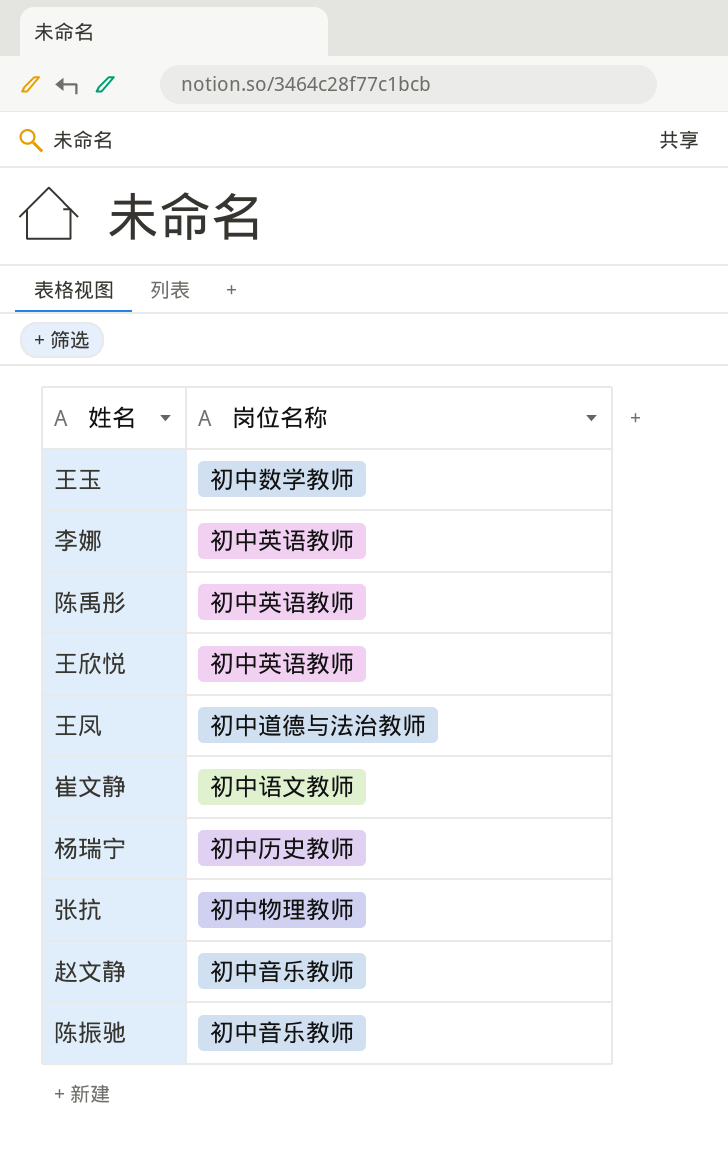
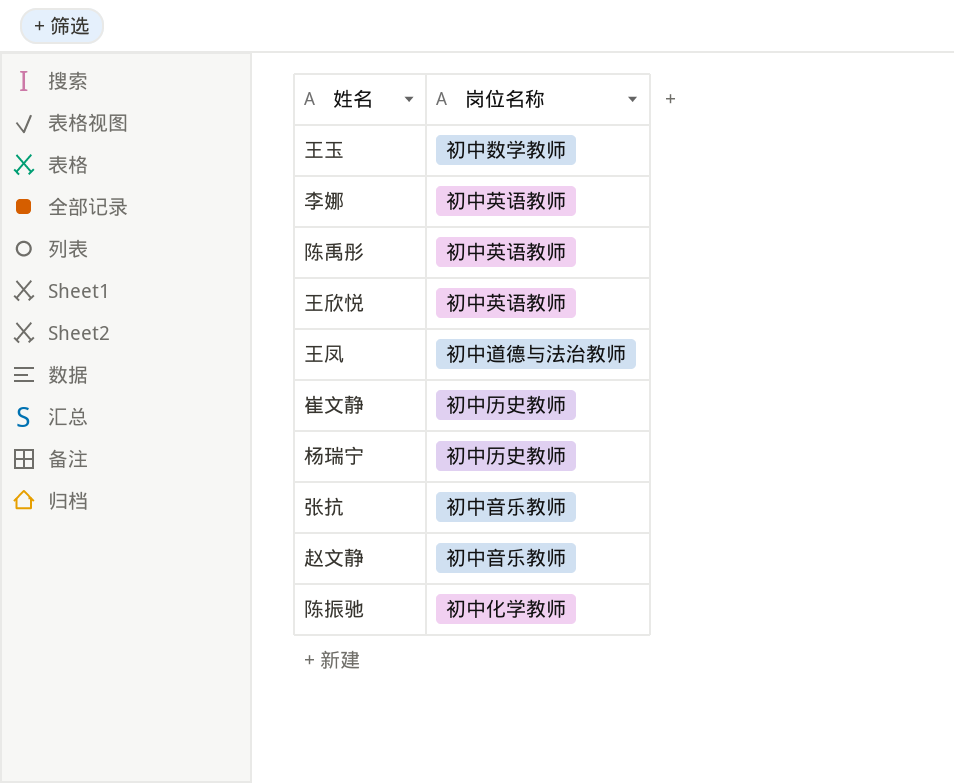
崔文静 | 岗位名称: 初中语文教师 -> 初中历史教师
张抗 | 岗位名称: 初中物理教师 -> 初中音乐教师
陈振驰 | 岗位名称: 初中音乐教师 -> 初中化学教师

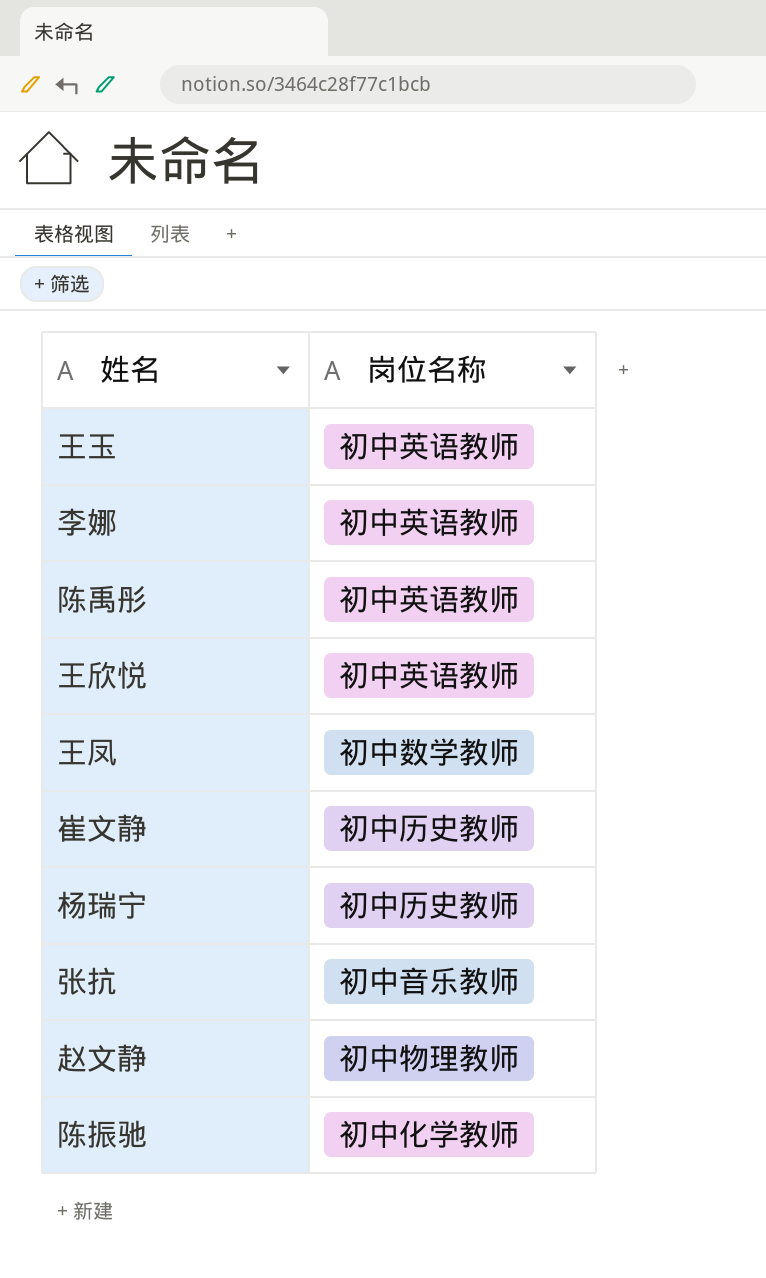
王玉 | 岗位名称: 初中数学教师 -> 初中英语教师
王凤 | 岗位名称: 初中道德与法治教师 -> 初中数学教师
赵文静 | 岗位名称: 初中音乐教师 -> 初中物理教师

